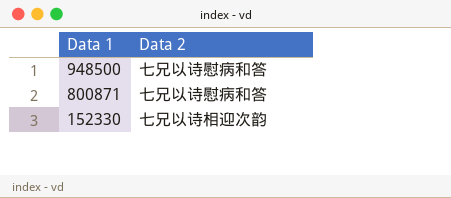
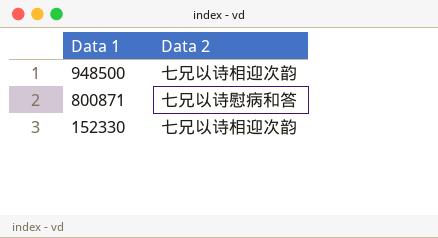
948500 | Data 2: 七兄以诗慰病和答 -> 七兄以诗相迎次韵

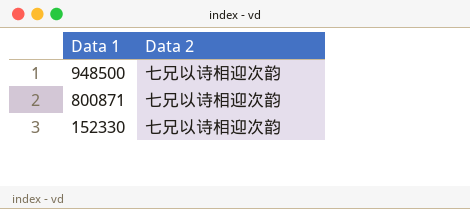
800871 | Data 2: 七兄以诗慰病和答 -> 七兄以诗相迎次韵

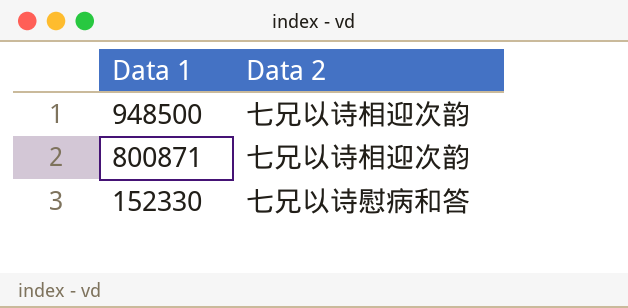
152330 | Data 2: 七兄以诗相迎次韵 -> 七兄以诗慰病和答

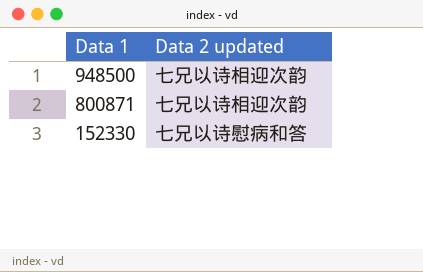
column name: Data 2 -> Data 2 updated

